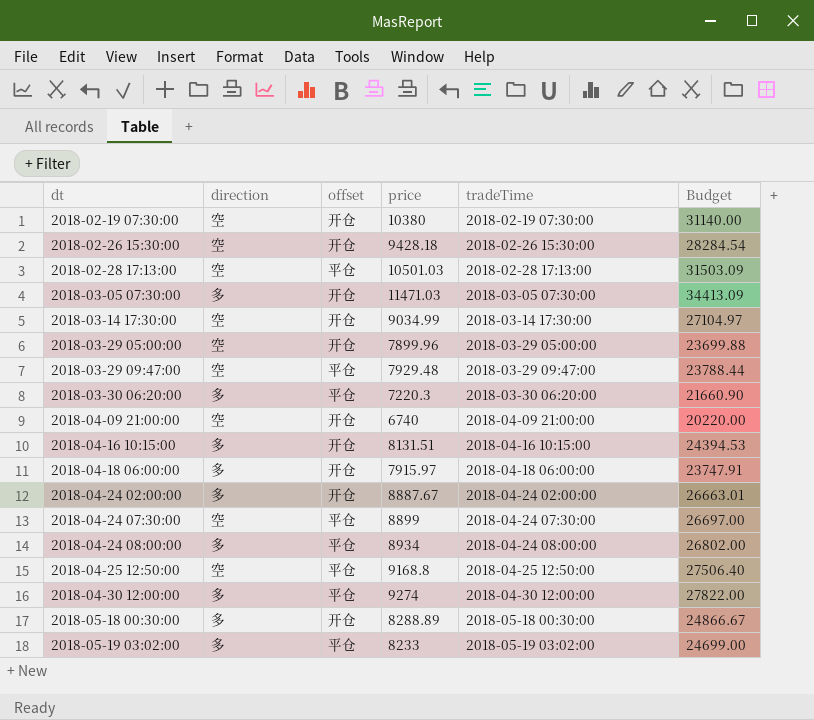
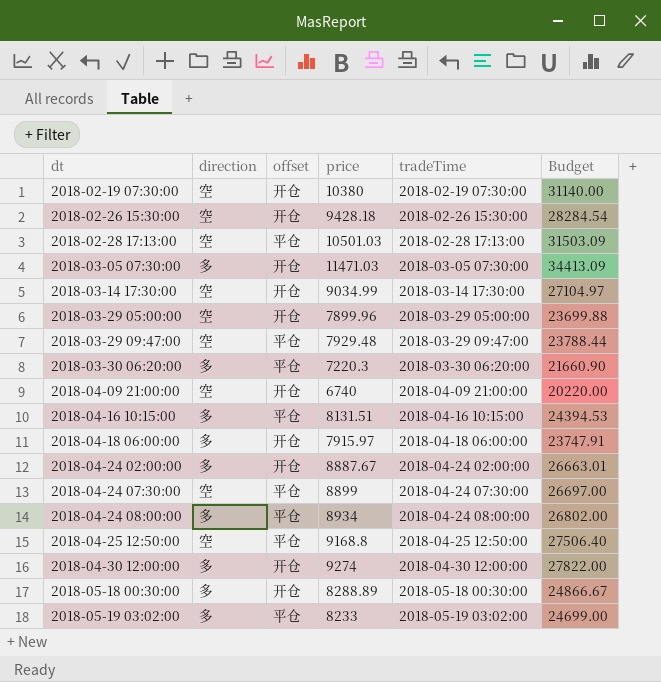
2018-04-16 10:15:00 | offset: 开仓 -> 平仓
2018-04-30 12:00:00 | offset: 平仓 -> 开仓

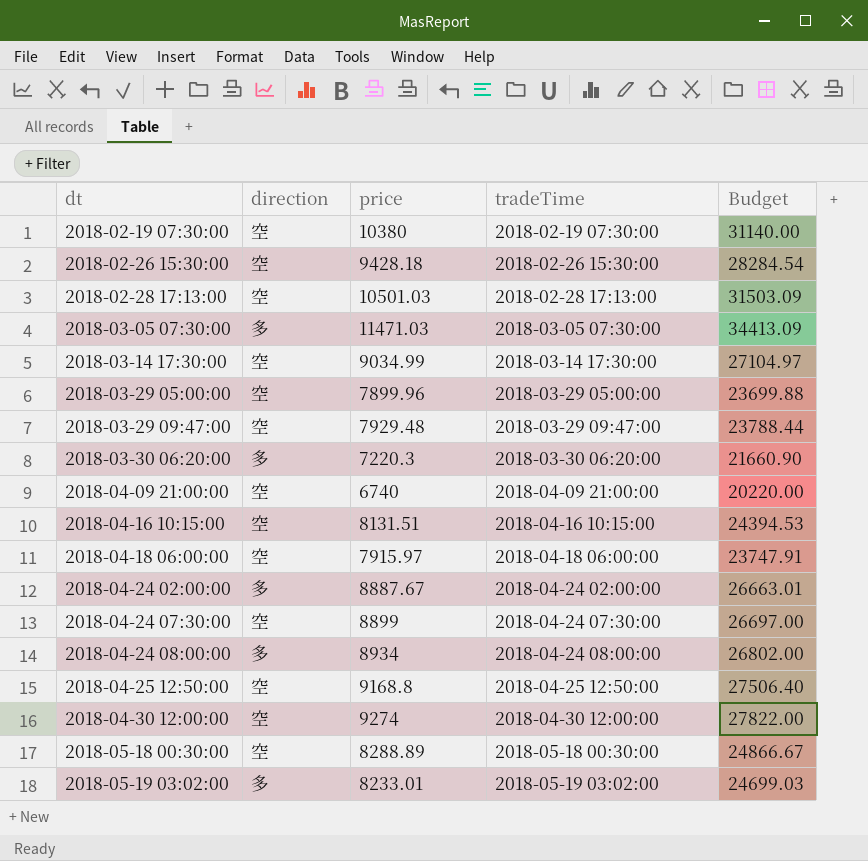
column offset | position: 3 -> none
2018-04-16 10:15:00 | direction: 多 -> 空
2018-04-18 06:00:00 | direction: 多 -> 空
2018-04-30 12:00:00 | direction: 多 -> 空
2018-05-18 00:30:00 | direction: 多 -> 空
2018-05-19 03:02:00 | price: 8233 -> 8233.01
2018-05-19 03:02:00 | Budget: 24699.00 -> 24699.03

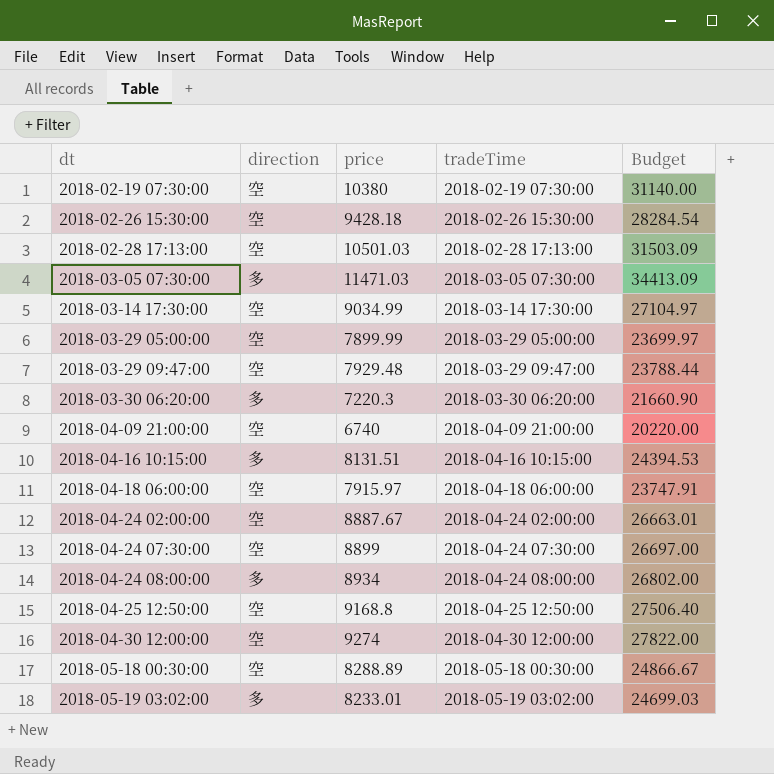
2018-03-29 05:00:00 | price: 7899.96 -> 7899.99
2018-03-29 05:00:00 | Budget: 23699.88 -> 23699.97
2018-04-16 10:15:00 | direction: 空 -> 多
2018-04-24 02:00:00 | direction: 多 -> 空

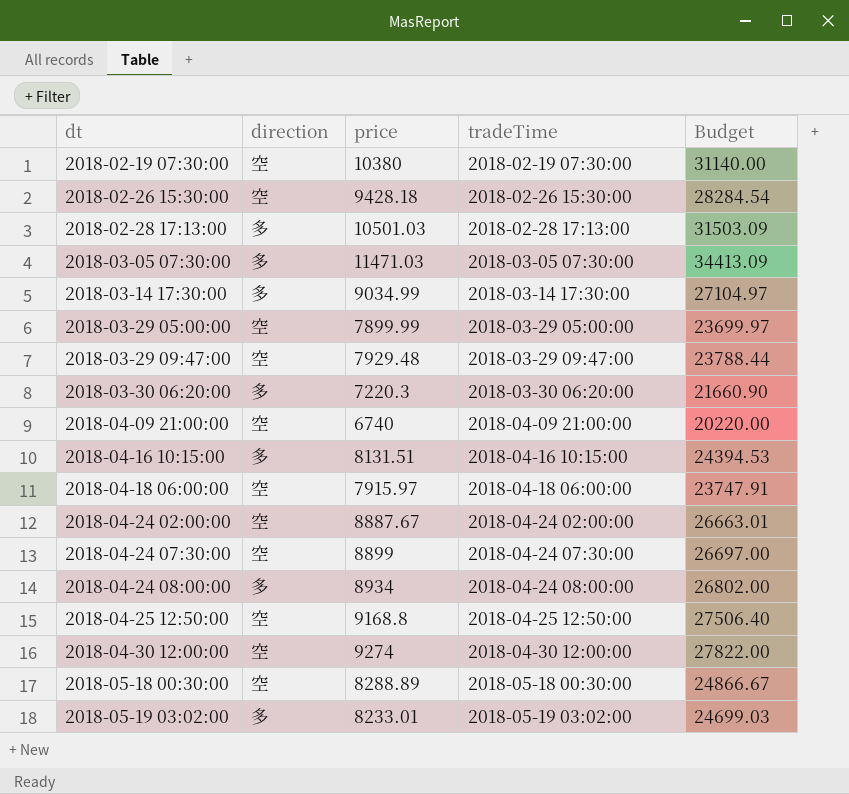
2018-02-28 17:13:00 | direction: 空 -> 多
2018-03-14 17:30:00 | direction: 空 -> 多

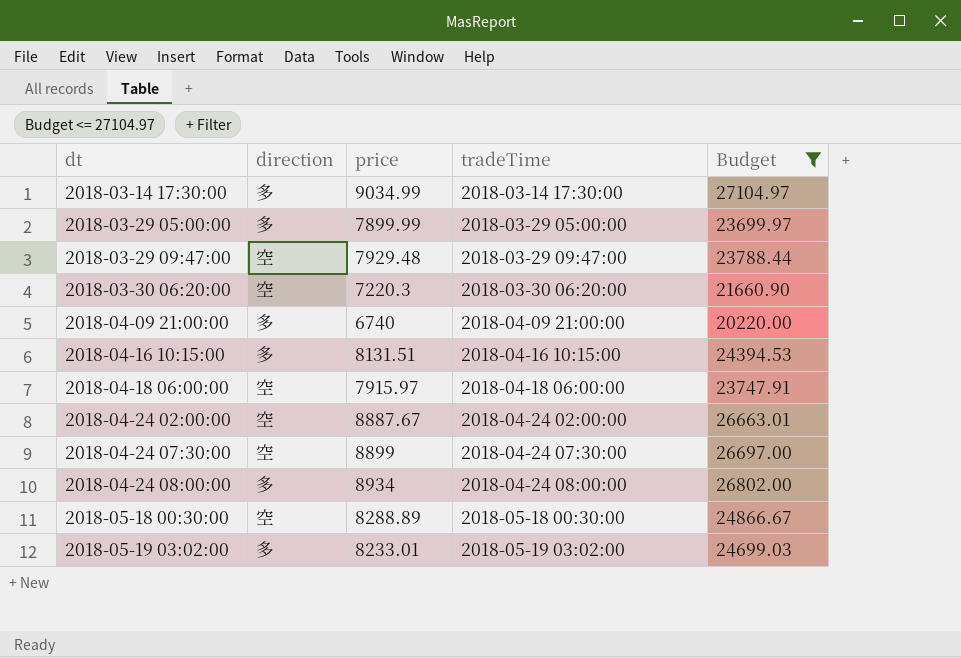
filter: none -> Budget <= 27104.97
2018-03-29 05:00:00 | direction: 空 -> 多
2018-03-30 06:20:00 | direction: 多 -> 空
2018-04-09 21:00:00 | direction: 空 -> 多

